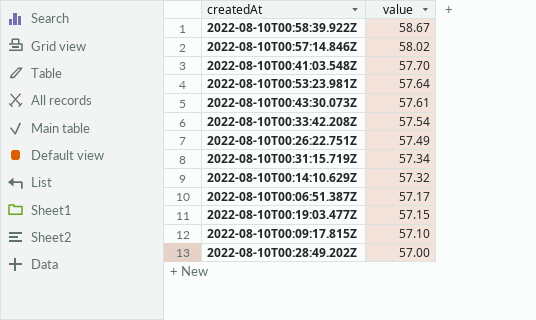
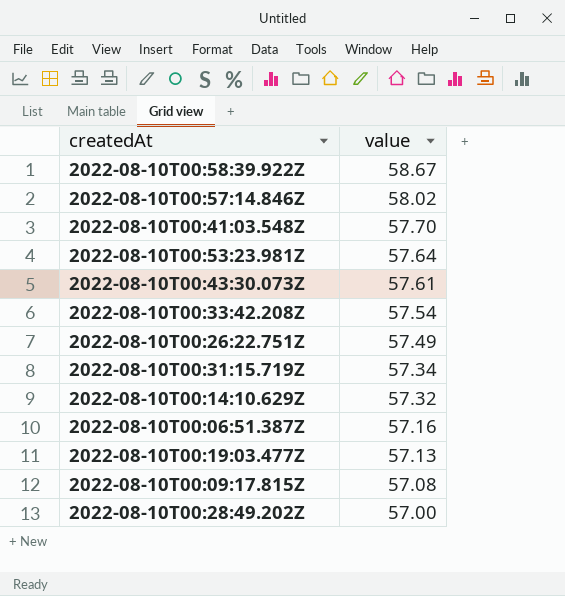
2022-08-10T00:06:51.387Z | value: 57.17 -> 57.16
2022-08-10T00:19:03.477Z | value: 57.15 -> 57.13
2022-08-10T00:09:17.815Z | value: 57.10 -> 57.08

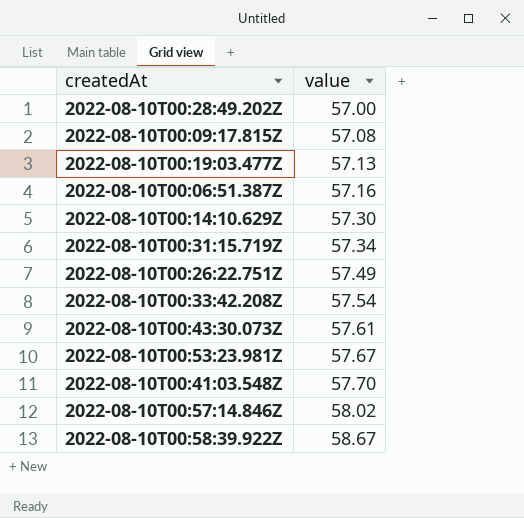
row order: value descending -> value ascending
2022-08-10T00:14:10.629Z | value: 57.32 -> 57.30
2022-08-10T00:53:23.981Z | value: 57.64 -> 57.67

